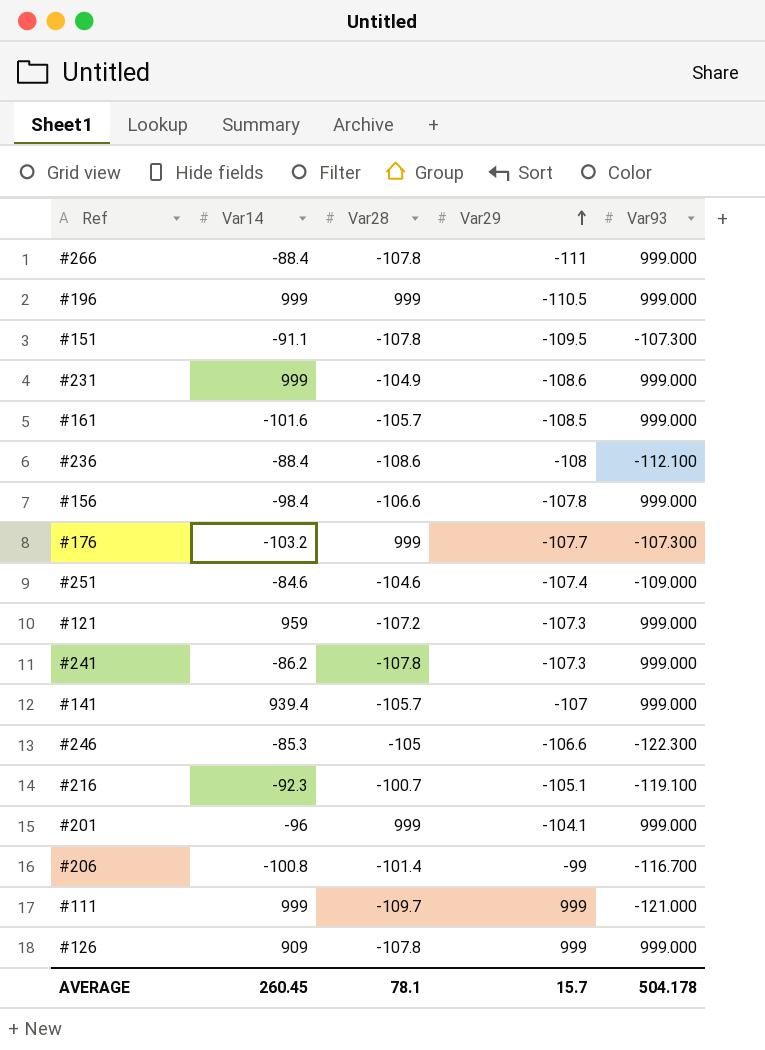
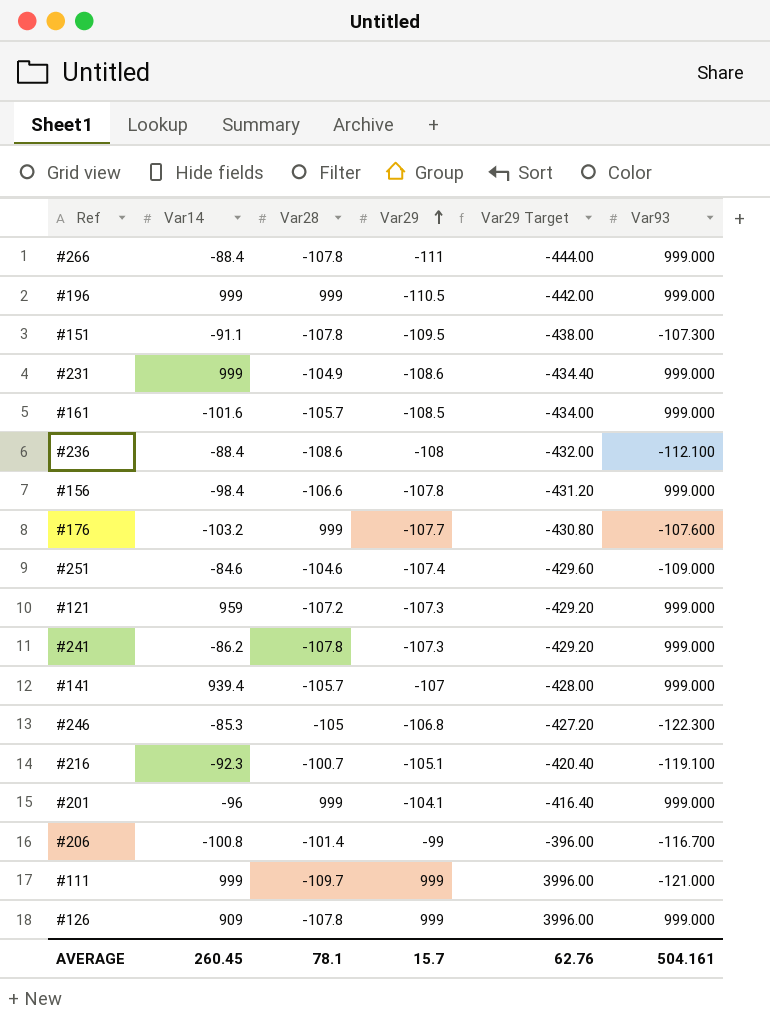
column Var29 Target | formula: none -> [Var29] * 4
#176 | Var93: -107.300 -> -107.600
#246 | Var29: -106.6 -> -106.8
AVERAGE | Var93: 504.178 -> 504.161

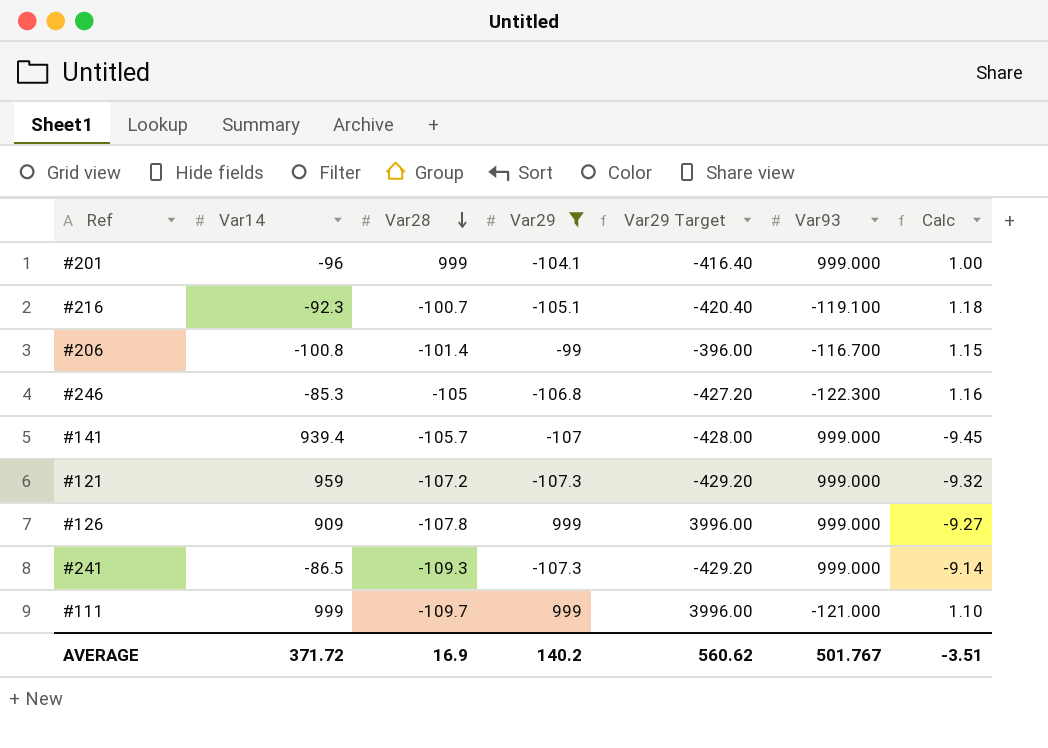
filter: none -> Var29 >= -107.3
row order: Var29 ascending -> Var28 descending
column Calc | formula: none -> [Var93] / [Var28]
#241 | Var14: -86.2 -> -86.5
#241 | Var28: -107.8 -> -109.3
AVERAGE | Var14: 260.45 -> 371.72
AVERAGE | Var28: 78.1 -> 16.9
AVERAGE | Var29: 15.7 -> 140.2
AVERAGE | Var29 Target: 62.76 -> 560.62
AVERAGE | Var93: 504.161 -> 501.767

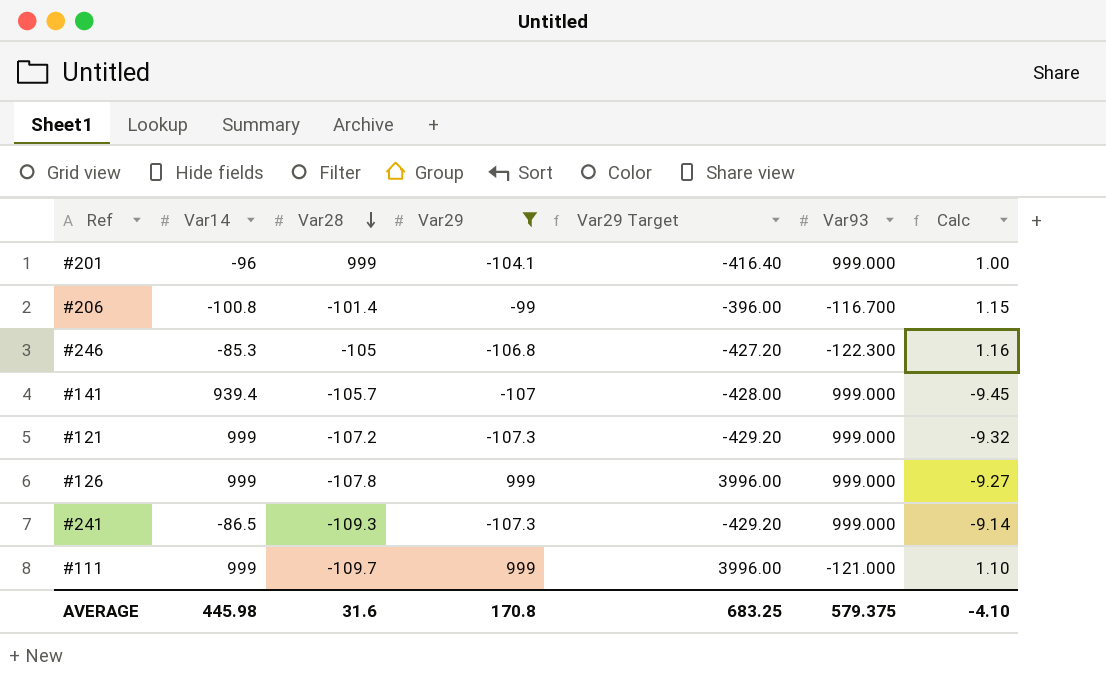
row #216: -92.3 | -100.7 | -105.1 | -420.40 | -119.100 | 1.18 -> none
#121 | Var14: 959 -> 999
#126 | Var14: 909 -> 999
AVERAGE | Var14: 371.72 -> 445.98
AVERAGE | Var28: 16.9 -> 31.6
AVERAGE | Var29: 140.2 -> 170.8
AVERAGE | Var29 Target: 560.62 -> 683.25
AVERAGE | Var93: 501.767 -> 579.375
AVERAGE | Calc: -3.51 -> -4.10

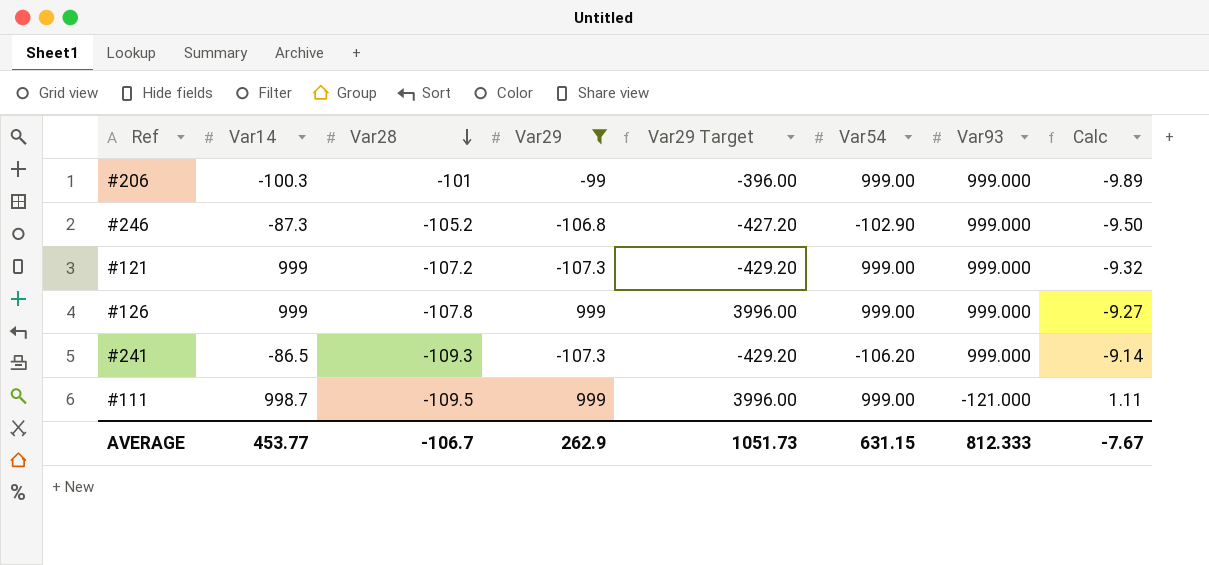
column Var54 | position: none -> 6
row #201: -96 | 999 | -104.1 | -416.40 | 999.000 | 1.00 -> none
row #141: 939.4 | -105.7 | -107 | -428.00 | 999.000 | -9.45 -> none
#206 | Var14: -100.8 -> -100.3
#206 | Var28: -101.4 -> -101
#206 | Var93: -116.700 -> 999.000
#206 | Calc: 1.15 -> -9.89
#246 | Var14: -85.3 -> -87.3
#246 | Var28: -105 -> -105.2
#246 | Var93: -122.300 -> 999.000
#246 | Calc: 1.16 -> -9.50
#111 | Var14: 999 -> 998.7
#111 | Var28: -109.7 -> -109.5
#111 | Calc: 1.10 -> 1.11
AVERAGE | Var14: 445.98 -> 453.77
AVERAGE | Var28: 31.6 -> -106.7
AVERAGE | Var29: 170.8 -> 262.9
AVERAGE | Var29 Target: 683.25 -> 1051.73
AVERAGE | Var93: 579.375 -> 812.333
AVERAGE | Calc: -4.10 -> -7.67

